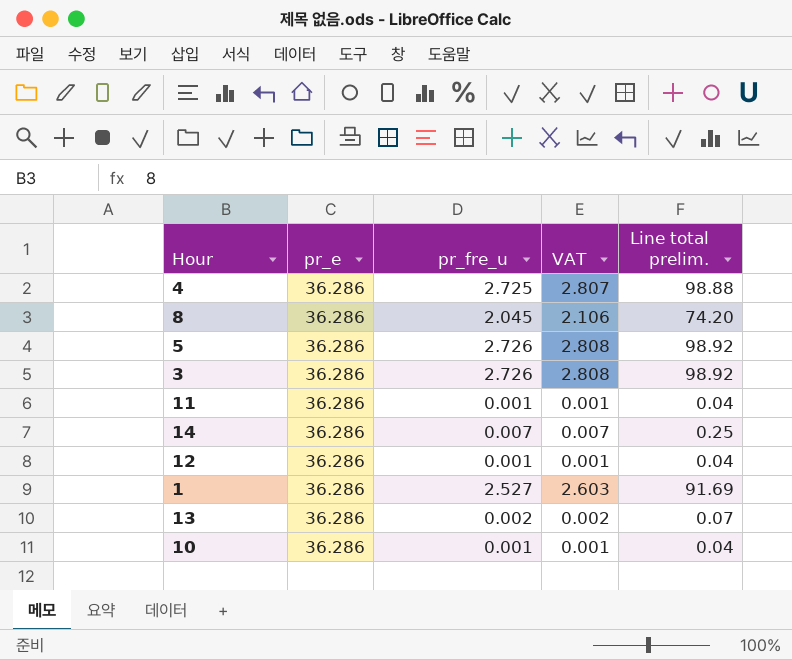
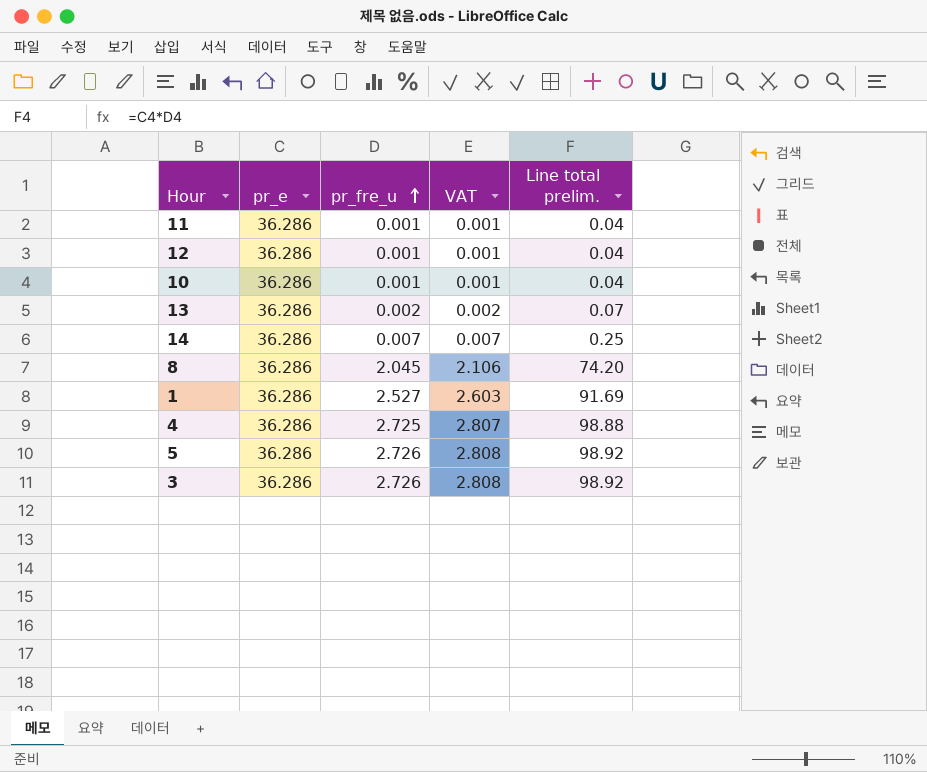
row order: none -> pr_fre_u ascending

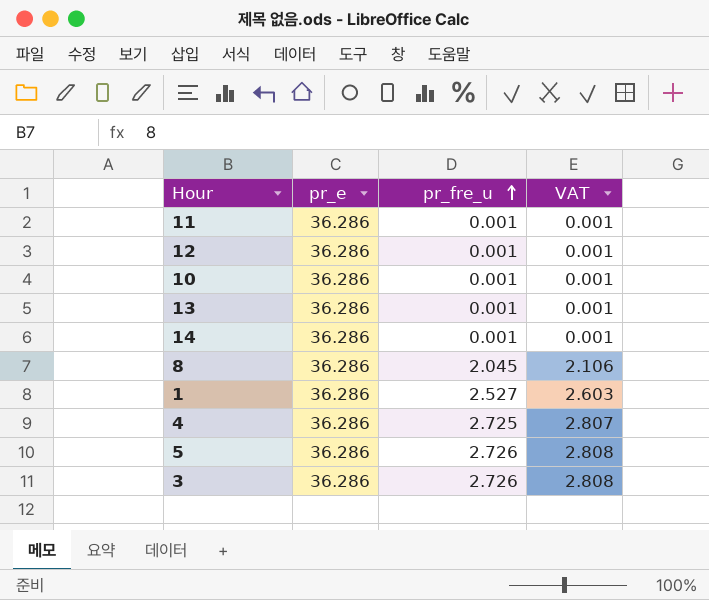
column Line total prelim. | formula: [pr_e] * [pr_fre_u] -> none
13 | pr_fre_u: 0.002 -> 0.001
13 | VAT: 0.002 -> 0.001
14 | pr_fre_u: 0.007 -> 0.001
14 | VAT: 0.007 -> 0.001

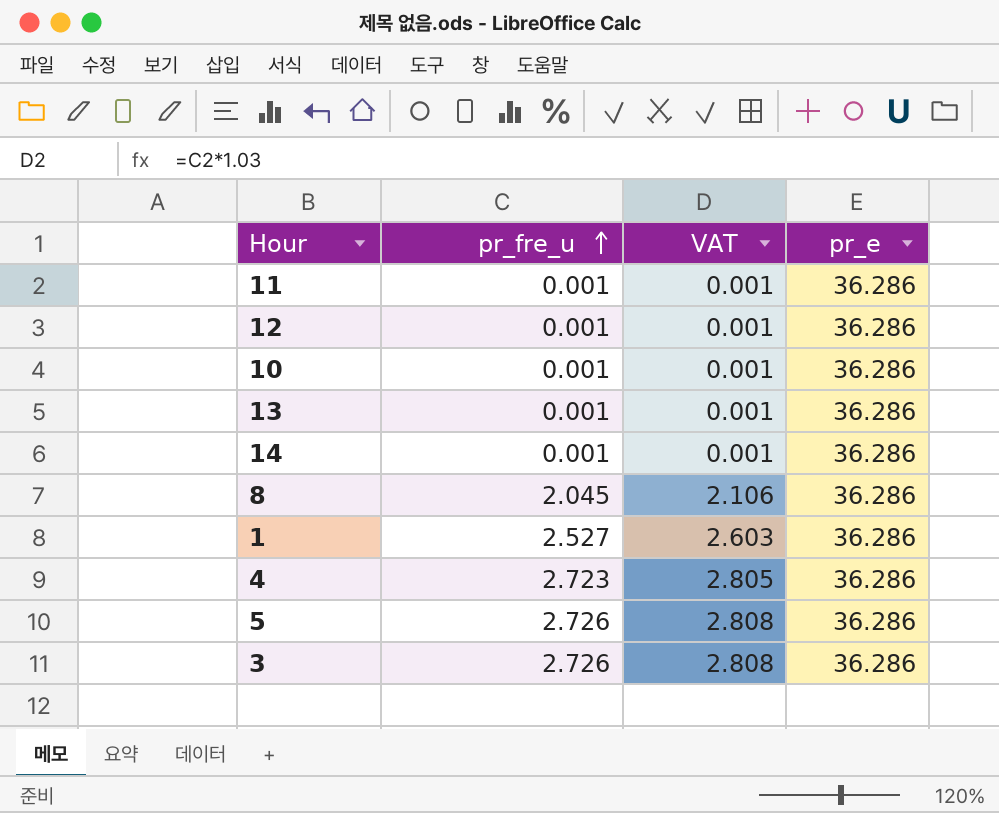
column pr_e | position: 2 -> 4
4 | pr_fre_u: 2.725 -> 2.723
4 | VAT: 2.807 -> 2.805

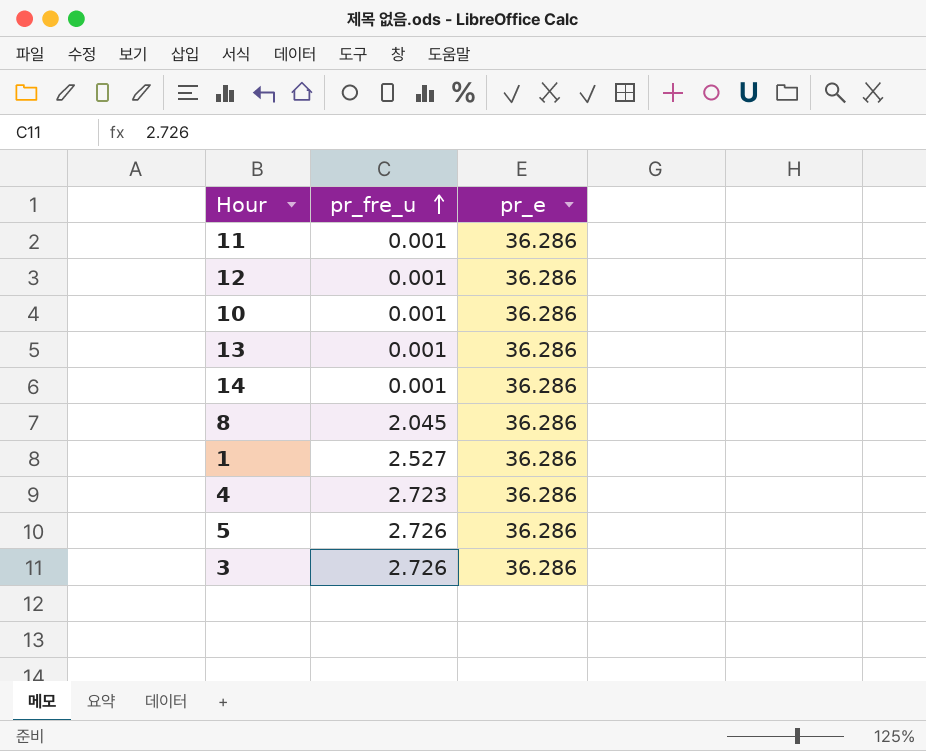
column VAT | formula: [pr_fre_u] * 1.03 -> none

